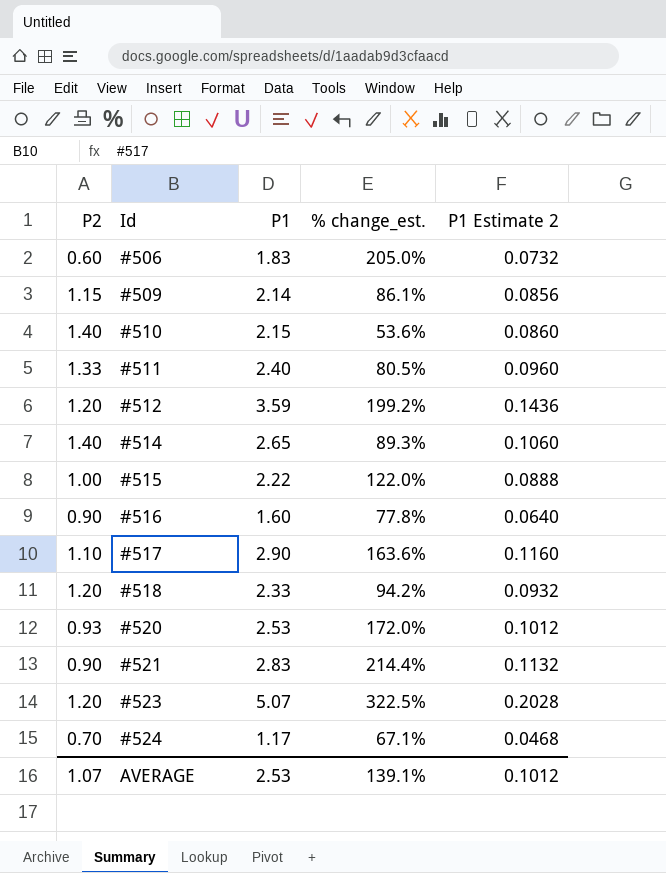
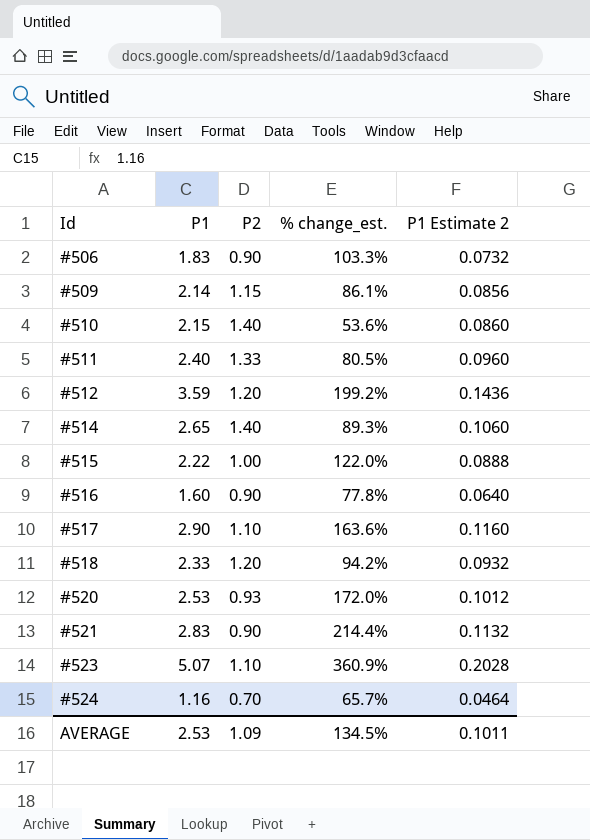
column P2 | position: 1 -> 3
#506 | P2: 0.60 -> 0.90
#506 | % change_est.: 205.0% -> 103.3%
#523 | P2: 1.20 -> 1.10
#523 | % change_est.: 322.5% -> 360.9%
#524 | P1: 1.17 -> 1.16
#524 | % change_est.: 67.1% -> 65.7%
#524 | P1 Estimate 2: 0.0468 -> 0.0464
AVERAGE | P2: 1.07 -> 1.09
AVERAGE | % change_est.: 139.1% -> 134.5%
AVERAGE | P1 Estimate 2: 0.1012 -> 0.1011

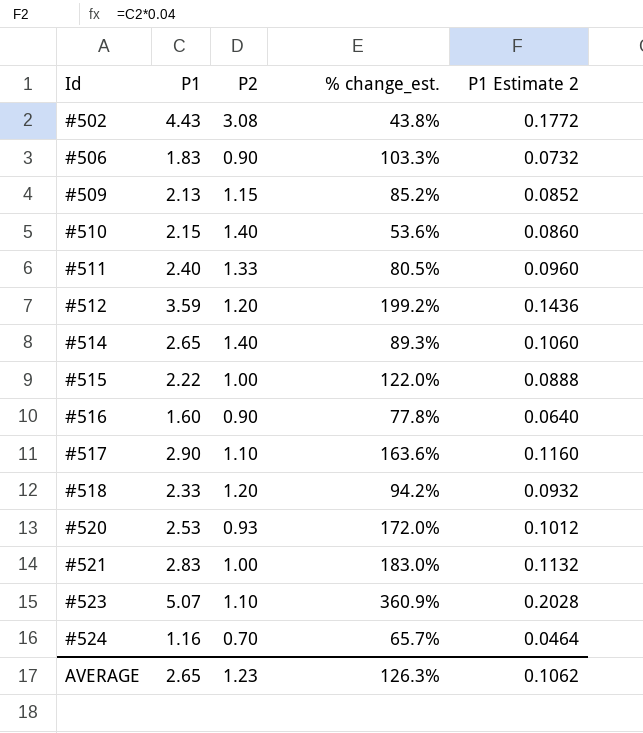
row #502: none -> 4.43 | 3.08 | 43.8% | 0.1772
#509 | P1: 2.14 -> 2.13
#509 | % change_est.: 86.1% -> 85.2%
#509 | P1 Estimate 2: 0.0856 -> 0.0852
#521 | P2: 0.90 -> 1.00
#521 | % change_est.: 214.4% -> 183.0%
AVERAGE | P1: 2.53 -> 2.65
AVERAGE | P2: 1.09 -> 1.23
AVERAGE | % change_est.: 134.5% -> 126.3%
AVERAGE | P1 Estimate 2: 0.1011 -> 0.1062

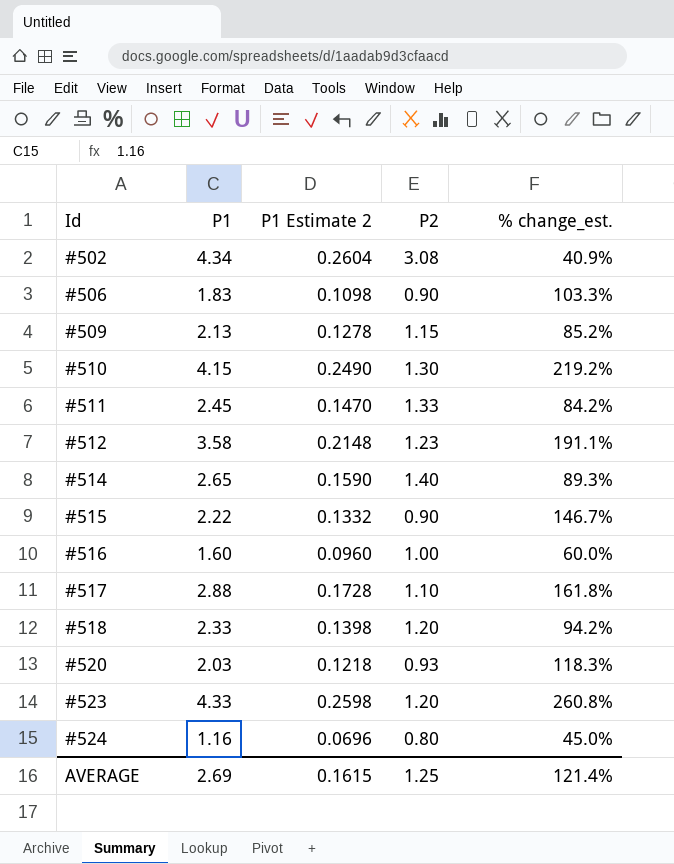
column P1 Estimate 2 | formula: [P1] * 0.04 -> [P1] * 0.06
column P1 Estimate 2 | position: 5 -> 3
row #521: 2.83 | 1.00 | 183.0% | 0.1132 -> none
#502 | P1: 4.43 -> 4.34
#502 | % change_est.: 43.8% -> 40.9%
#510 | P1: 2.15 -> 4.15
#510 | P2: 1.40 -> 1.30
#510 | % change_est.: 53.6% -> 219.2%
#511 | P1: 2.40 -> 2.45
#511 | % change_est.: 80.5% -> 84.2%
#512 | P1: 3.59 -> 3.58
#512 | P2: 1.20 -> 1.23
#512 | % change_est.: 199.2% -> 191.1%
#515 | P2: 1.00 -> 0.90
#515 | % change_est.: 122.0% -> 146.7%
#516 | P2: 0.90 -> 1.00
#516 | % change_est.: 77.8% -> 60.0%
#517 | P1: 2.90 -> 2.88
#517 | % change_est.: 163.6% -> 161.8%
#520 | P1: 2.53 -> 2.03
#520 | % change_est.: 172.0% -> 118.3%
#523 | P1: 5.07 -> 4.33
#523 | P2: 1.10 -> 1.20
#523 | % change_est.: 360.9% -> 260.8%
#524 | P2: 0.70 -> 0.80
#524 | % change_est.: 65.7% -> 45.0%
AVERAGE | P1: 2.65 -> 2.69
AVERAGE | P1 Estimate 2: 0.1062 -> 0.1615
AVERAGE | P2: 1.23 -> 1.25
AVERAGE | % change_est.: 126.3% -> 121.4%

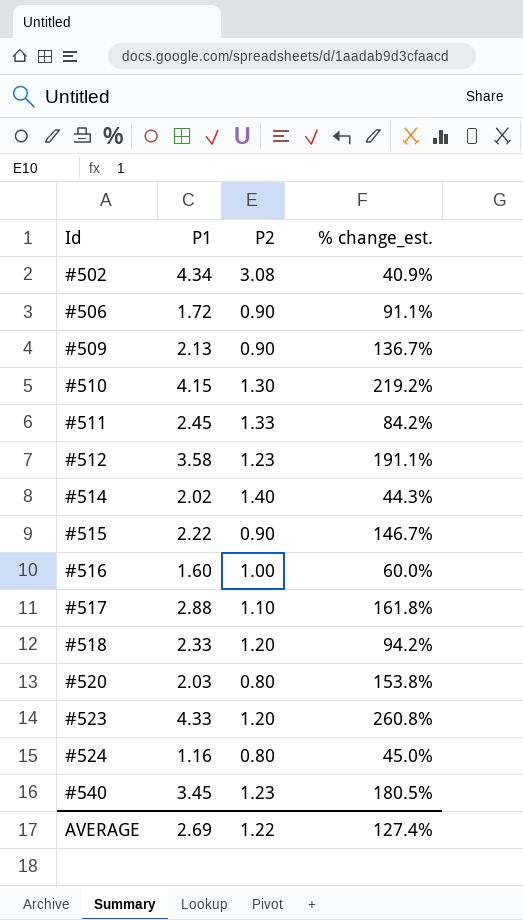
column P1 Estimate 2 | formula: [P1] * 0.06 -> none
#506 | P1: 1.83 -> 1.72
#506 | % change_est.: 103.3% -> 91.1%
#509 | P2: 1.15 -> 0.90
#509 | % change_est.: 85.2% -> 136.7%
#514 | P1: 2.65 -> 2.02
#514 | % change_est.: 89.3% -> 44.3%
#520 | P2: 0.93 -> 0.80
#520 | % change_est.: 118.3% -> 153.8%
row #540: none -> 3.45 | 1.23 | 180.5%
AVERAGE | P2: 1.25 -> 1.22
AVERAGE | % change_est.: 121.4% -> 127.4%

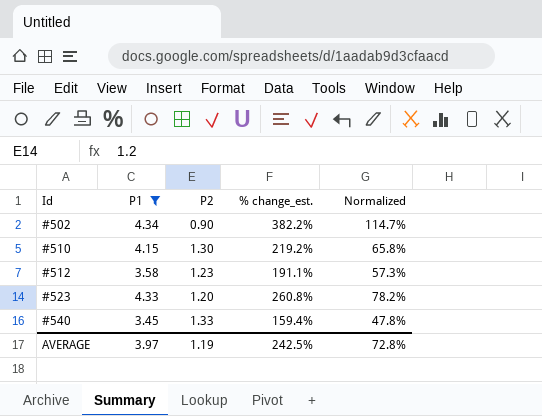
filter: none -> P1 >= 3.45
column Normalized | formula: none -> [% change_est.] * 0.3
#502 | P2: 3.08 -> 0.90
#502 | % change_est.: 40.9% -> 382.2%
#540 | P2: 1.23 -> 1.33
#540 | % change_est.: 180.5% -> 159.4%
AVERAGE | P1: 2.69 -> 3.97
AVERAGE | P2: 1.22 -> 1.19
AVERAGE | % change_est.: 127.4% -> 242.5%

